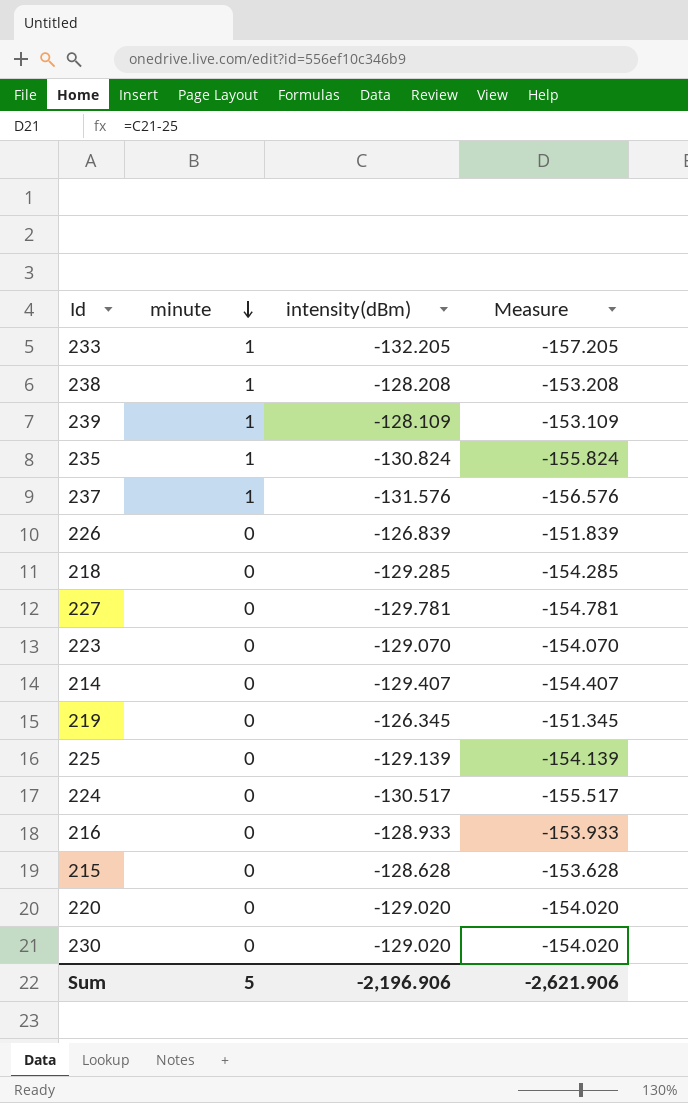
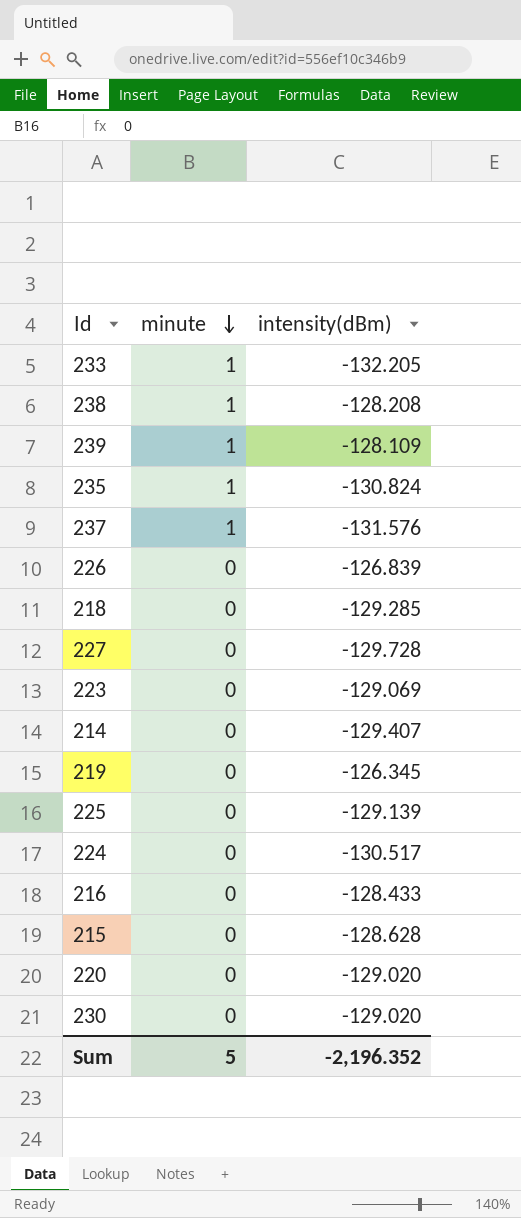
column Measure | formula: [intensity(dBm)] - 25 -> none
227 | intensity(dBm): -129.781 -> -129.728
223 | intensity(dBm): -129.070 -> -129.069
216 | intensity(dBm): -128.933 -> -128.433
Sum | intensity(dBm): -2,196.906 -> -2,196.352

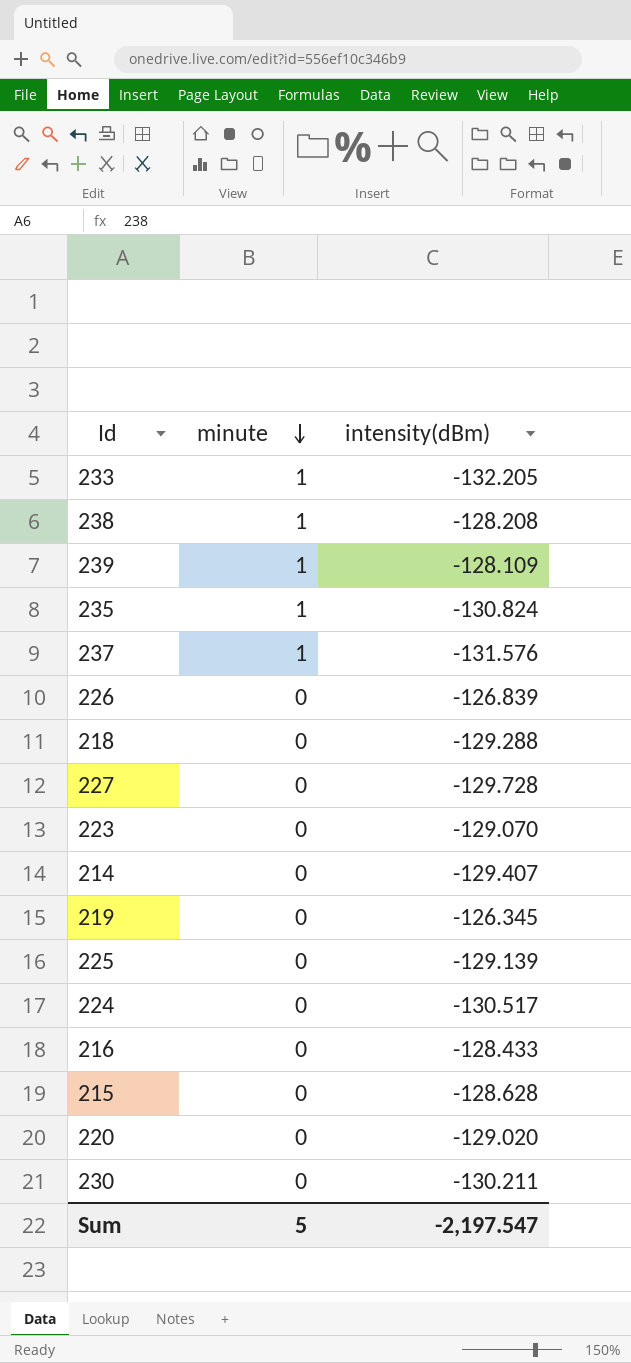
218 | intensity(dBm): -129.285 -> -129.288
223 | intensity(dBm): -129.069 -> -129.070
230 | intensity(dBm): -129.020 -> -130.211
Sum | intensity(dBm): -2,196.352 -> -2,197.547

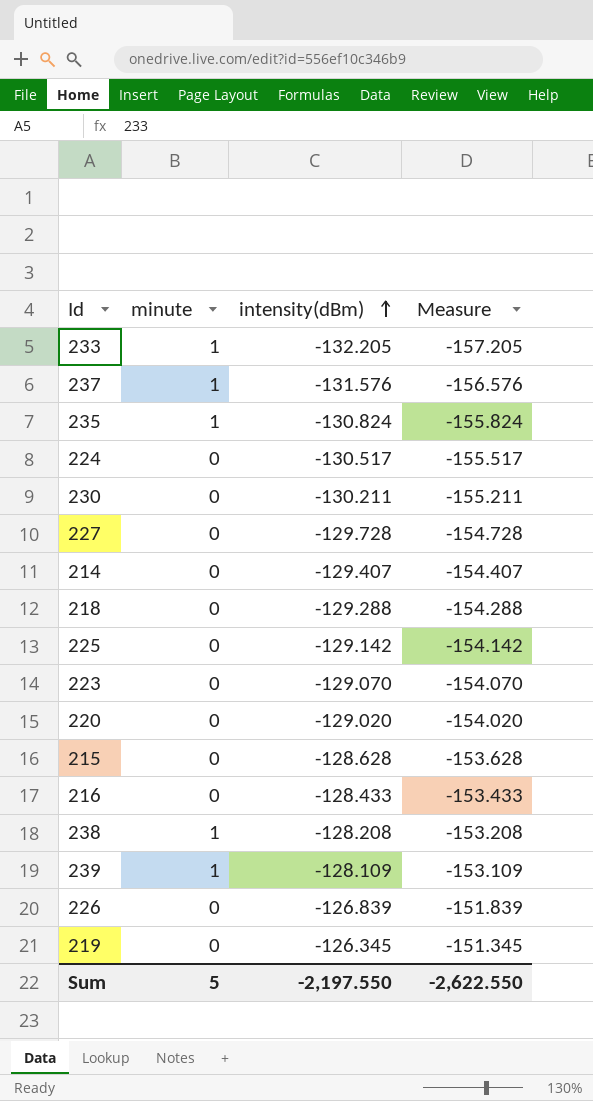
row order: minute descending -> intensity(dBm) ascending
column Measure | formula: none -> [intensity(dBm)] - 25
225 | intensity(dBm): -129.139 -> -129.142
Sum | intensity(dBm): -2,197.547 -> -2,197.550

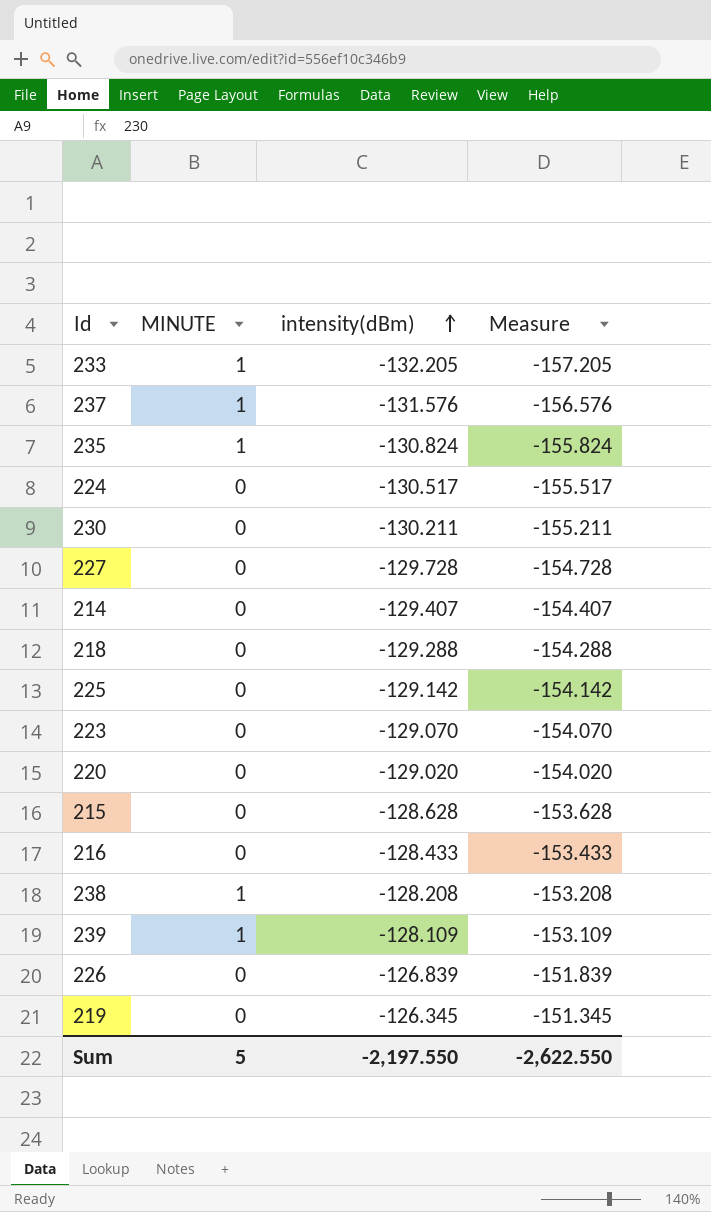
column name: minute -> MINUTE

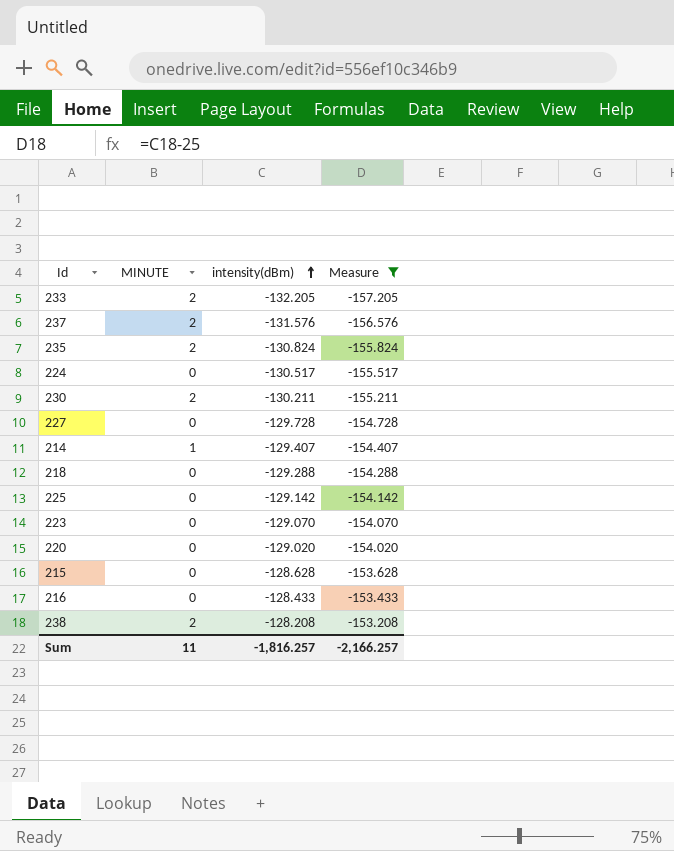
filter: none -> Measure <= -153.208
233 | MINUTE: 1 -> 2
237 | MINUTE: 1 -> 2
235 | MINUTE: 1 -> 2
230 | MINUTE: 0 -> 2
214 | MINUTE: 0 -> 1
238 | MINUTE: 1 -> 2
Sum | MINUTE: 5 -> 11
Sum | intensity(dBm): -2,197.550 -> -1,816.257
Sum | Measure: -2,622.550 -> -2,166.257

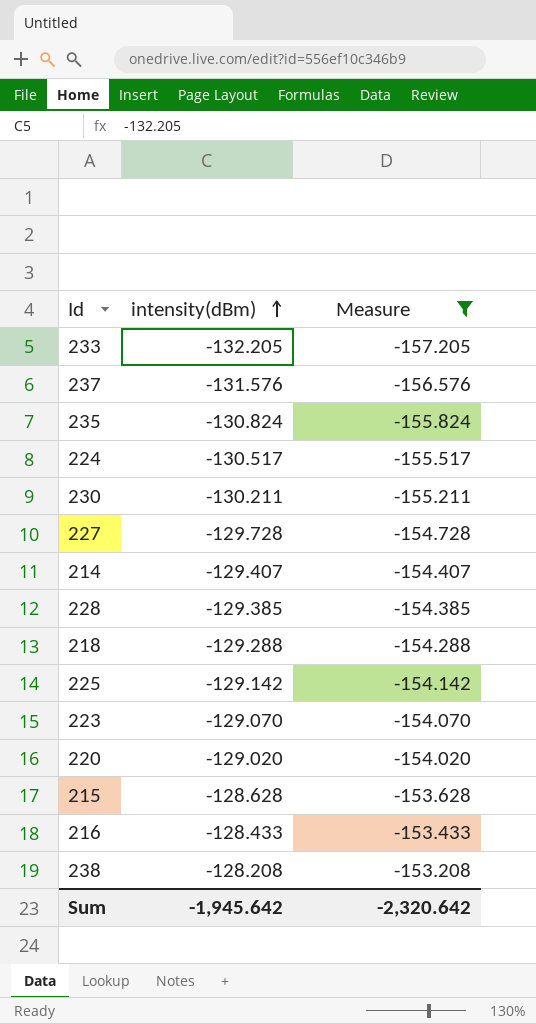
column MINUTE | position: 2 -> none
row 228: none -> -129.385 | -154.385
Sum | intensity(dBm): -1,816.257 -> -1,945.642
Sum | Measure: -2,166.257 -> -2,320.642

